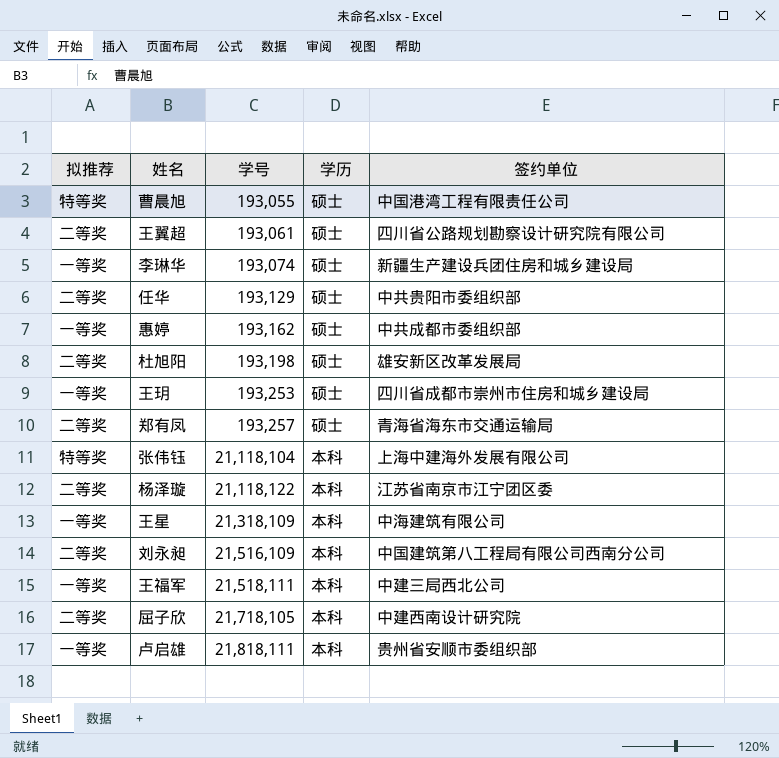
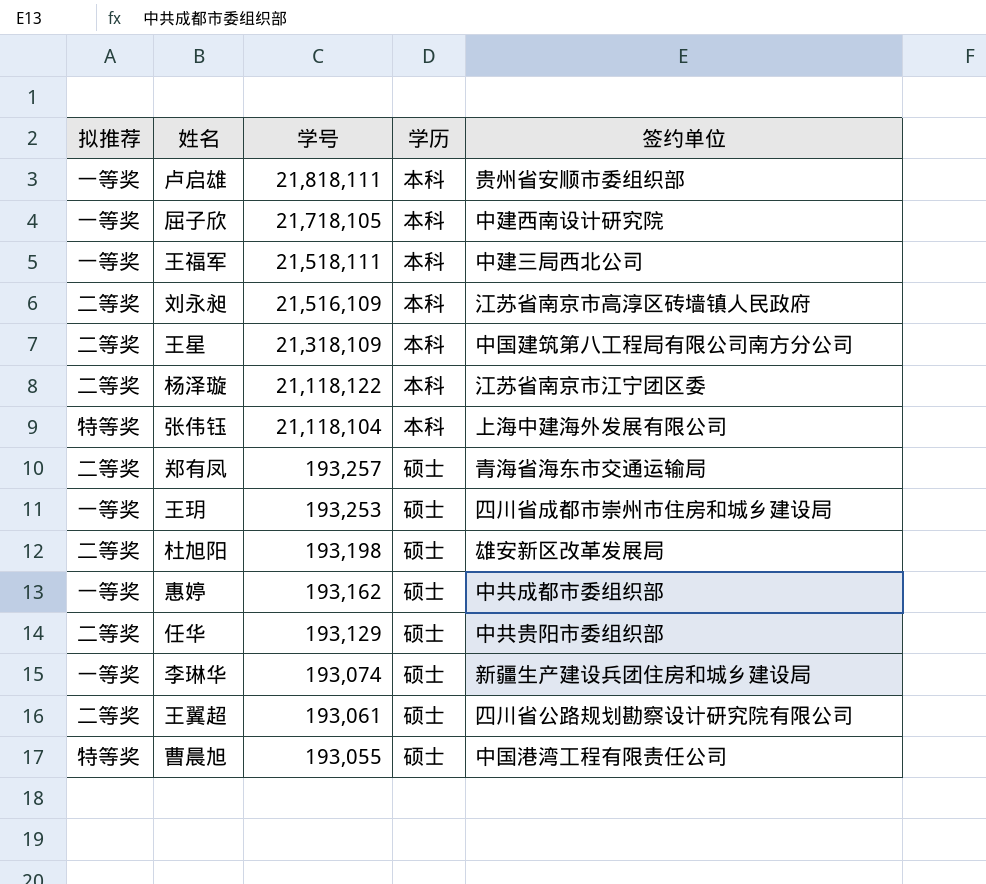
row order: 学号 ascending -> 学号 descending
屈子欣 | 拟推荐: 二等奖 -> 一等奖
刘永昶 | 签约单位: 中国建筑第八工程局有限公司西南分公司 -> 江苏省南京市高淳区砖墙镇人民政府
王星 | 拟推荐: 一等奖 -> 二等奖
王星 | 签约单位: 中海建筑有限公司 -> 中国建筑第八工程局有限公司南方分公司

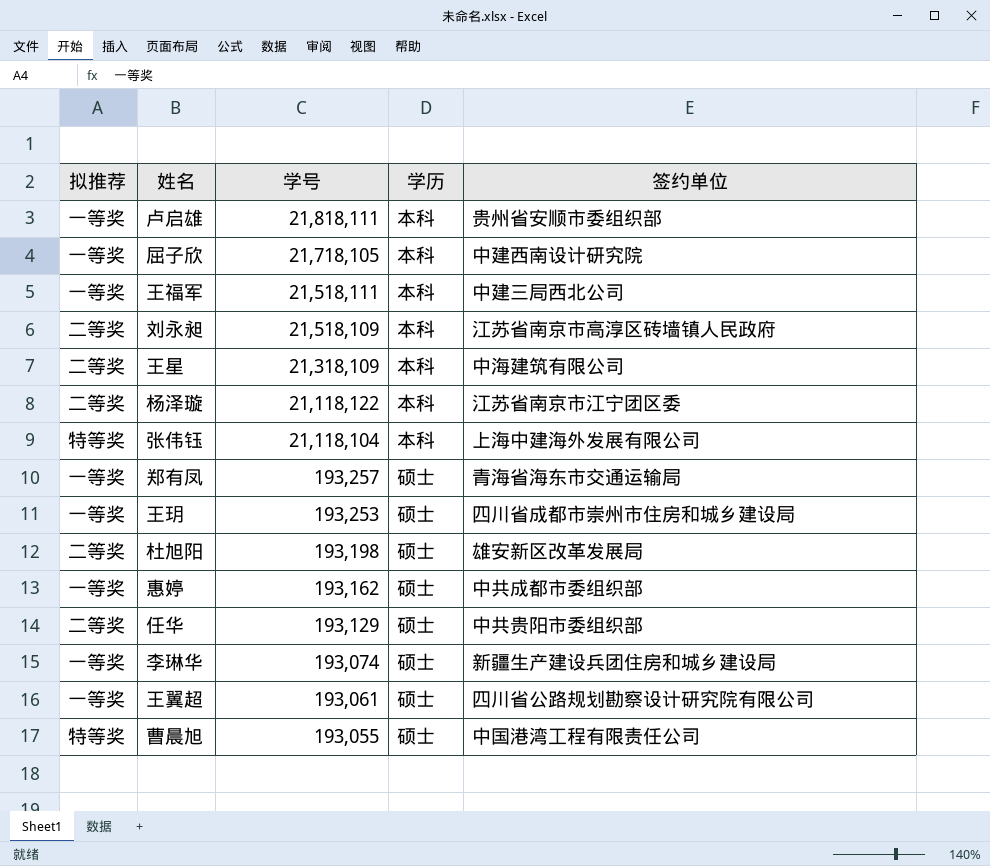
刘永昶 | 学号: 21,516,109 -> 21,518,109
王星 | 签约单位: 中国建筑第八工程局有限公司南方分公司 -> 中海建筑有限公司
郑有凤 | 拟推荐: 二等奖 -> 一等奖
王翼超 | 拟推荐: 二等奖 -> 一等奖

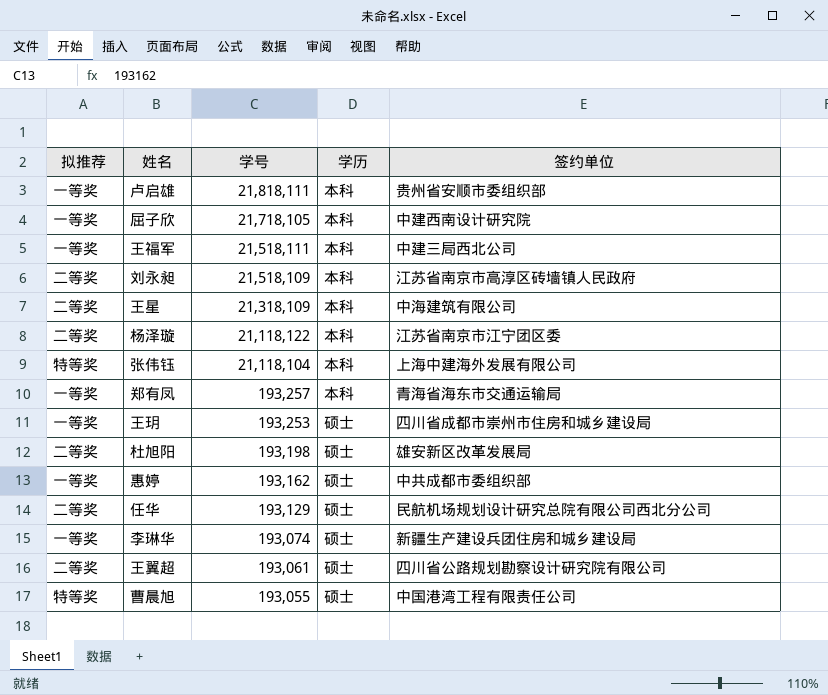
郑有凤 | 学历: 硕士 -> 本科
任华 | 签约单位: 中共贵阳市委组织部 -> 民航机场规划设计研究总院有限公司西北分公司
王翼超 | 拟推荐: 一等奖 -> 二等奖

